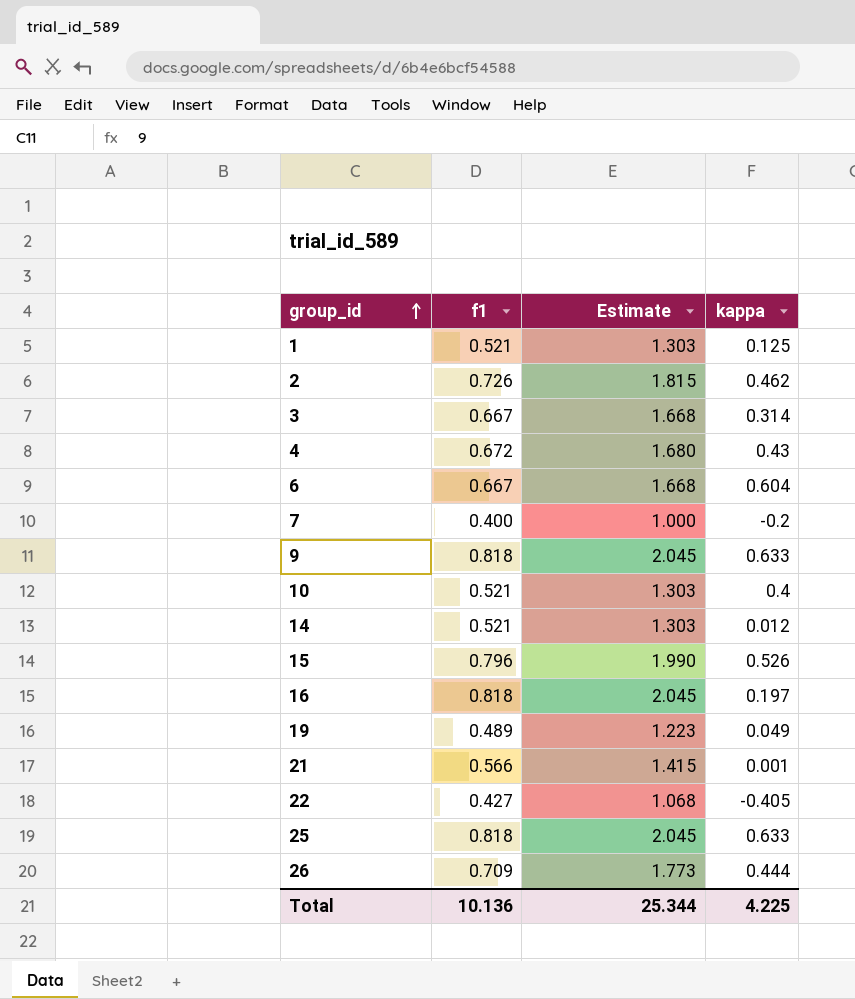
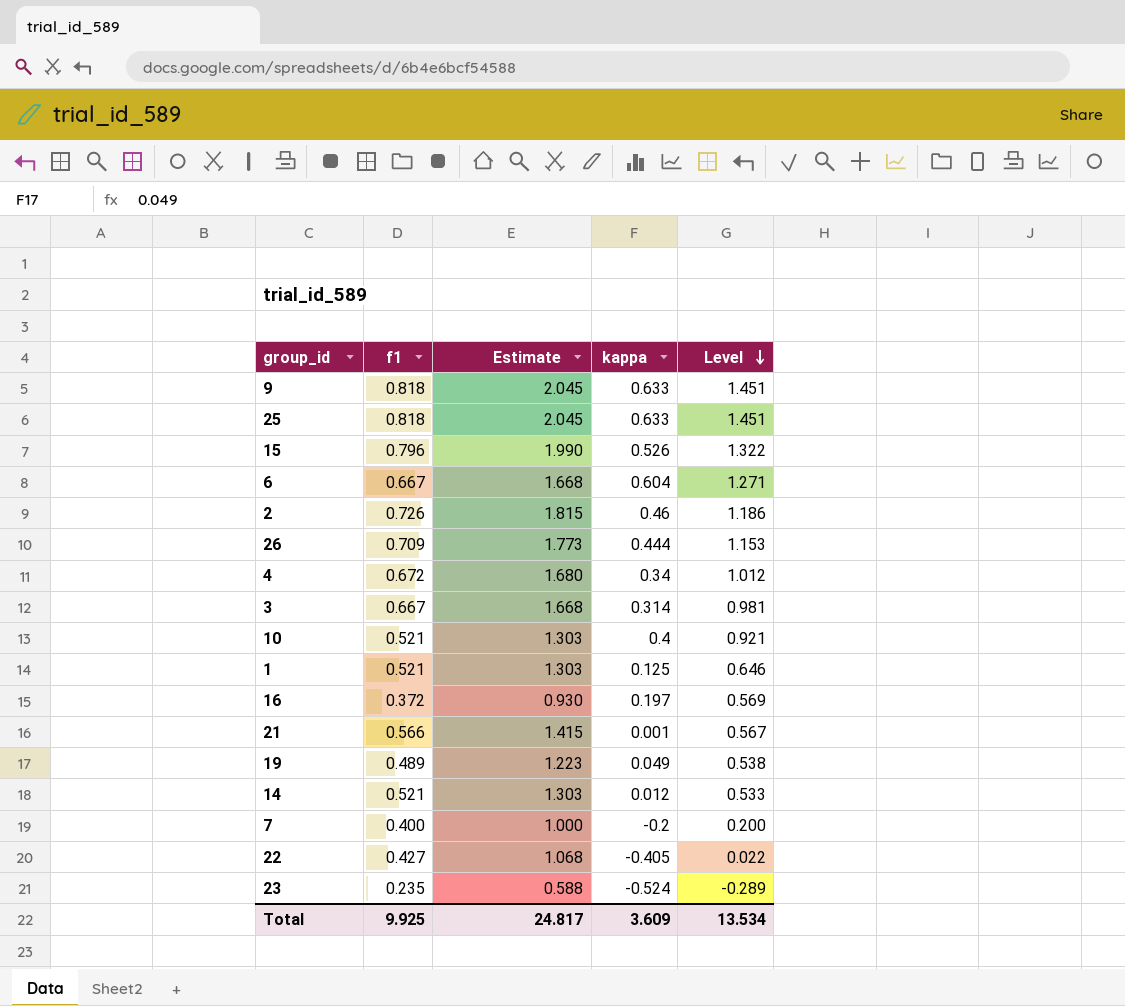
row order: group_id ascending -> Level descending
column Level | formula: none -> [f1] + [kappa]
2 | kappa: 0.462 -> 0.46
4 | kappa: 0.43 -> 0.34
16 | f1: 0.818 -> 0.372
16 | Estimate: 2.045 -> 0.930
row 23: none -> 0.235 | 0.588 | -0.524 | -0.289
Total | f1: 10.136 -> 9.925
Total | Estimate: 25.344 -> 24.817
Total | kappa: 4.225 -> 3.609

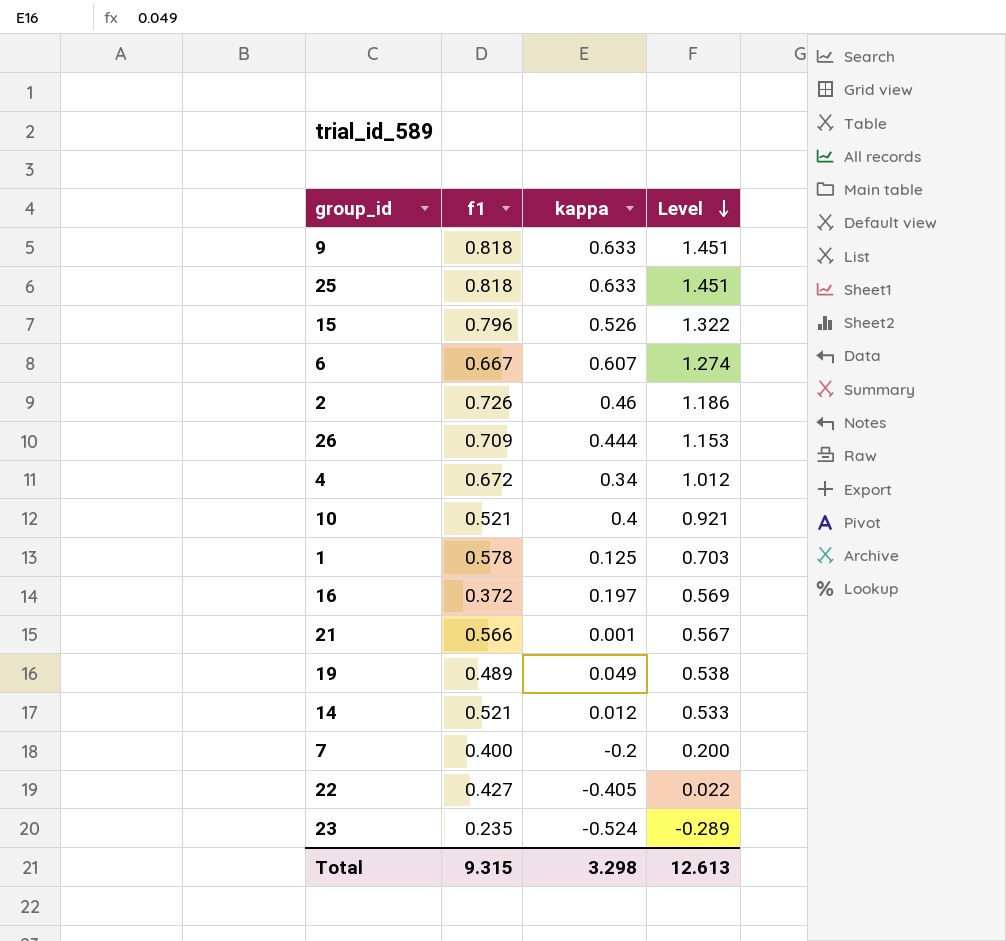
column Estimate | formula: [f1] * 2.5 -> none
row 3: 0.667 | 1.668 | 0.314 | 0.981 -> none
6 | kappa: 0.604 -> 0.607
6 | Level: 1.271 -> 1.274
1 | f1: 0.521 -> 0.578
1 | Level: 0.646 -> 0.703
Total | f1: 9.925 -> 9.315
Total | kappa: 3.609 -> 3.298
Total | Level: 13.534 -> 12.613

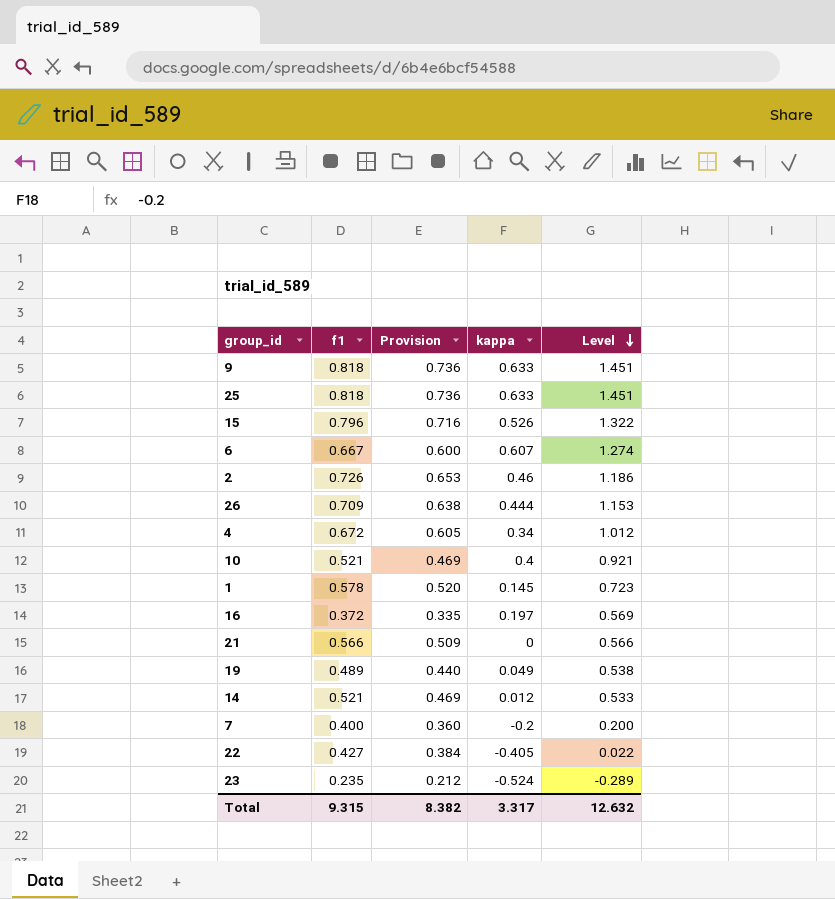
column Provision | formula: none -> [f1] * 0.9
1 | kappa: 0.125 -> 0.145
1 | Level: 0.703 -> 0.723
21 | kappa: 0.001 -> 0
21 | Level: 0.567 -> 0.566
Total | kappa: 3.298 -> 3.317
Total | Level: 12.613 -> 12.632

